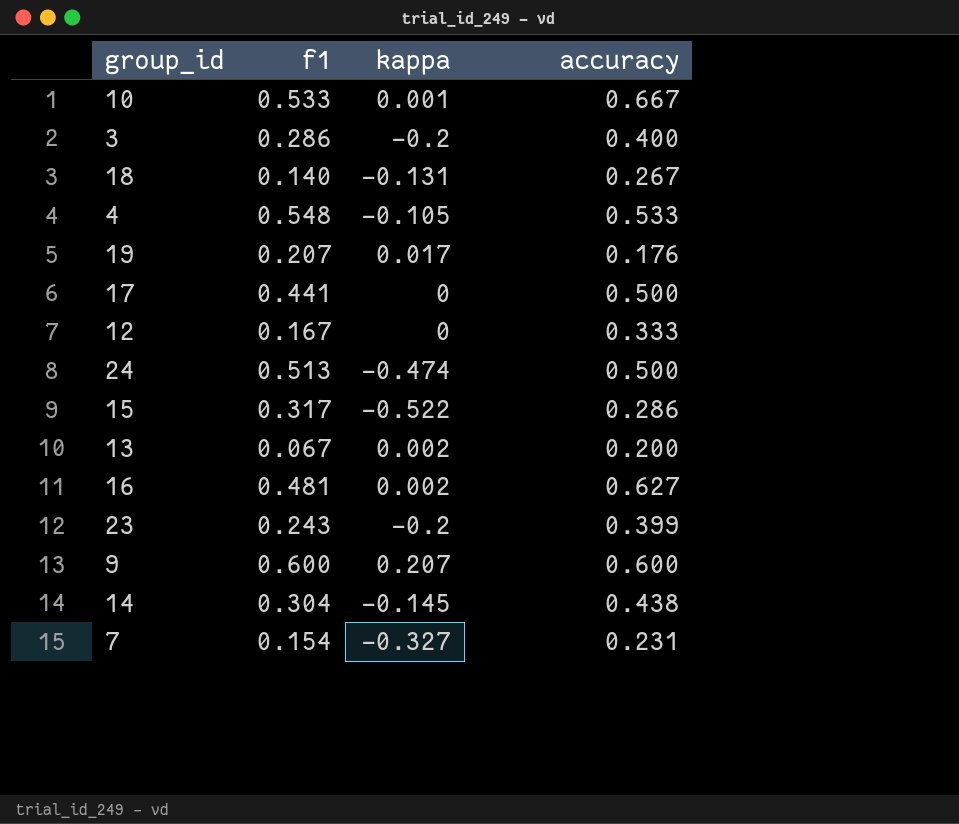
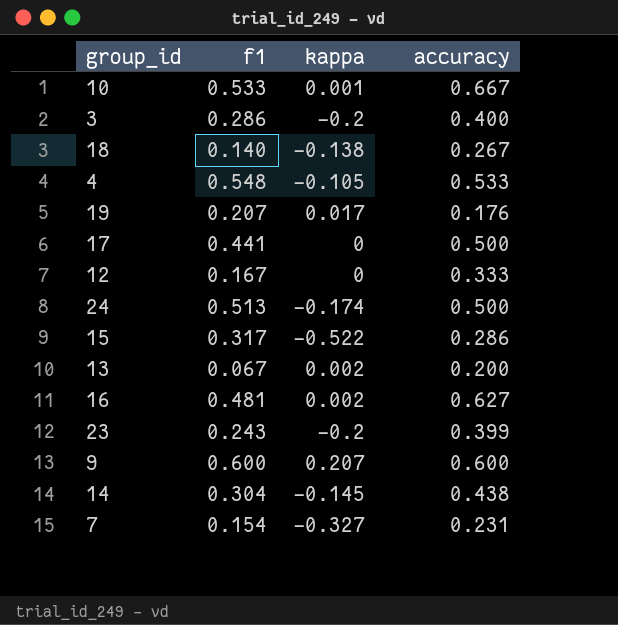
18 | kappa: -0.131 -> -0.138
24 | kappa: -0.474 -> -0.174

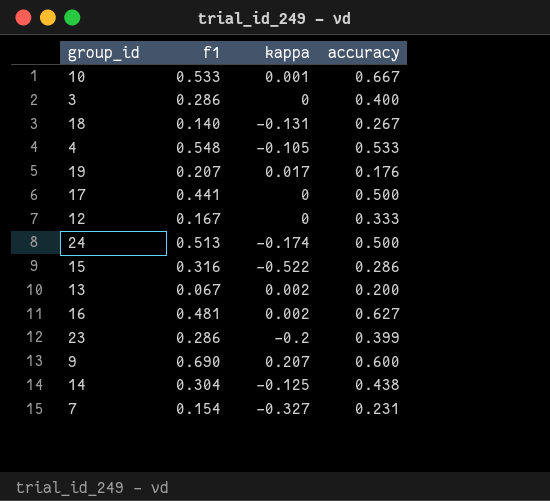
3 | kappa: -0.2 -> 0
18 | kappa: -0.138 -> -0.131
15 | f1: 0.317 -> 0.316
23 | f1: 0.243 -> 0.286
9 | f1: 0.600 -> 0.690
14 | kappa: -0.145 -> -0.125

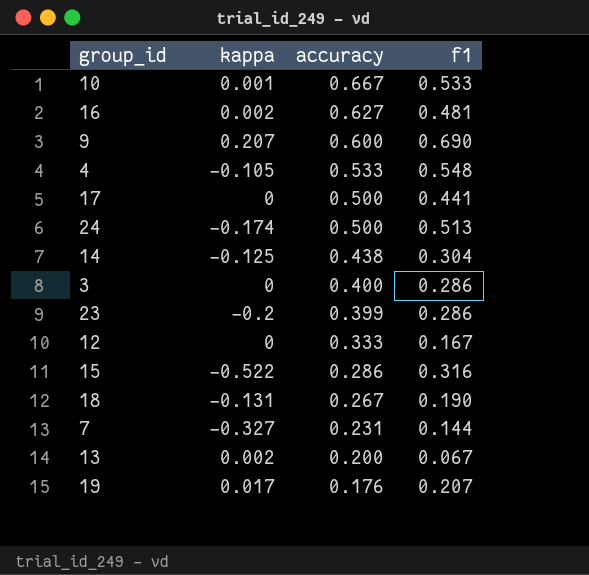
row order: none -> accuracy descending
column f1 | position: 2 -> 4
18 | f1: 0.140 -> 0.190
7 | f1: 0.154 -> 0.144

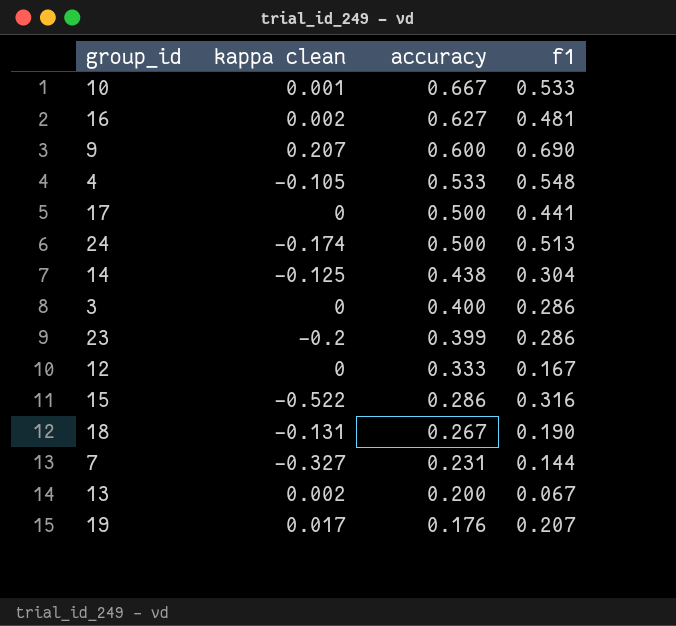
column name: kappa -> kappa clean

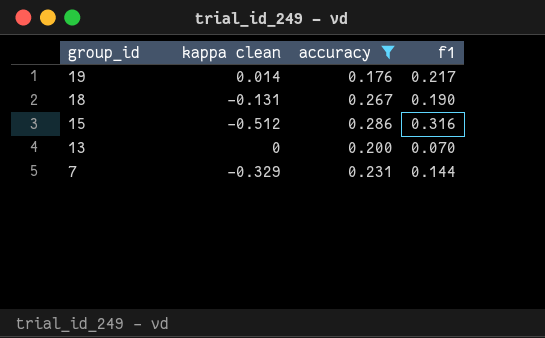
filter: none -> accuracy <= 0.286
row order: accuracy descending -> group_id descending
19 | kappa clean: 0.017 -> 0.014
19 | f1: 0.207 -> 0.217
15 | kappa clean: -0.522 -> -0.512
13 | kappa clean: 0.002 -> 0
13 | f1: 0.067 -> 0.070
7 | kappa clean: -0.327 -> -0.329

